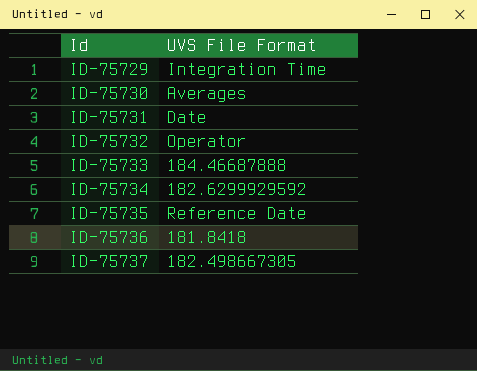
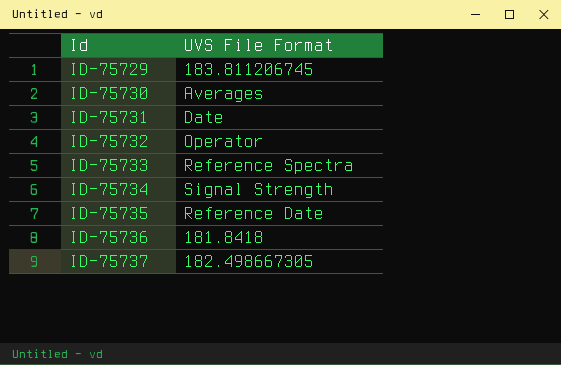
ID-75729 | UVS File Format: Integration Time -> 183.811206745
ID-75733 | UVS File Format: 184.46687888 -> Reference Spectra
ID-75734 | UVS File Format: 182.6299929592 -> Signal Strength

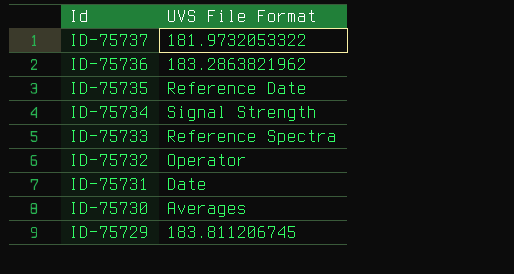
row order: Id ascending -> Id descending
ID-75737 | UVS File Format: 182.498667305 -> 181.9732053322
ID-75736 | UVS File Format: 181.8418 -> 183.2863821962

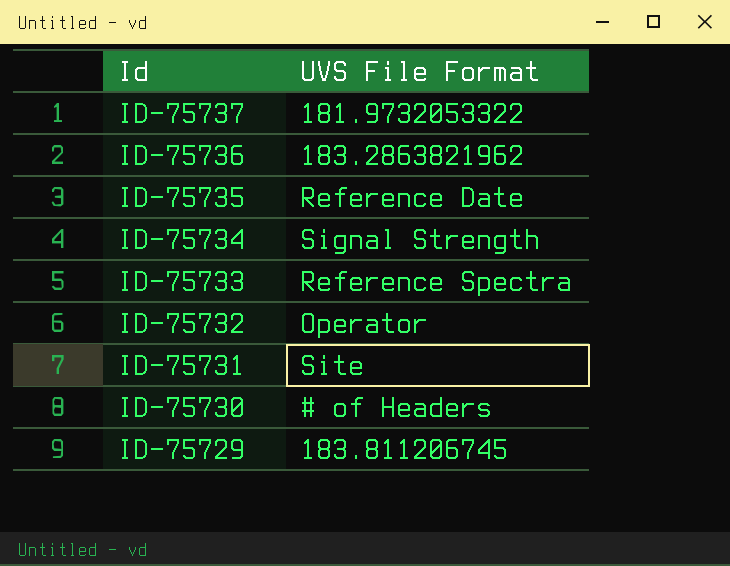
ID-75731 | UVS File Format: Date -> Site
ID-75730 | UVS File Format: Averages -> # of Headers

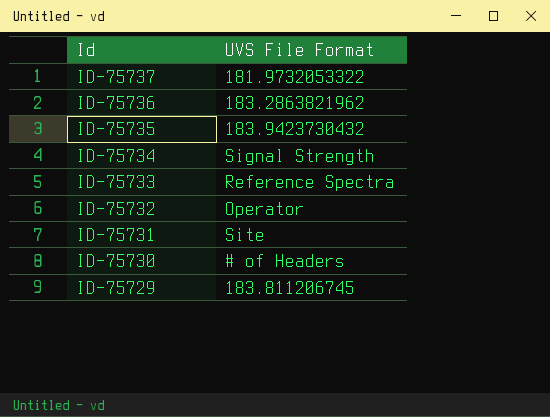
ID-75735 | UVS File Format: Reference Date -> 183.9423730432

